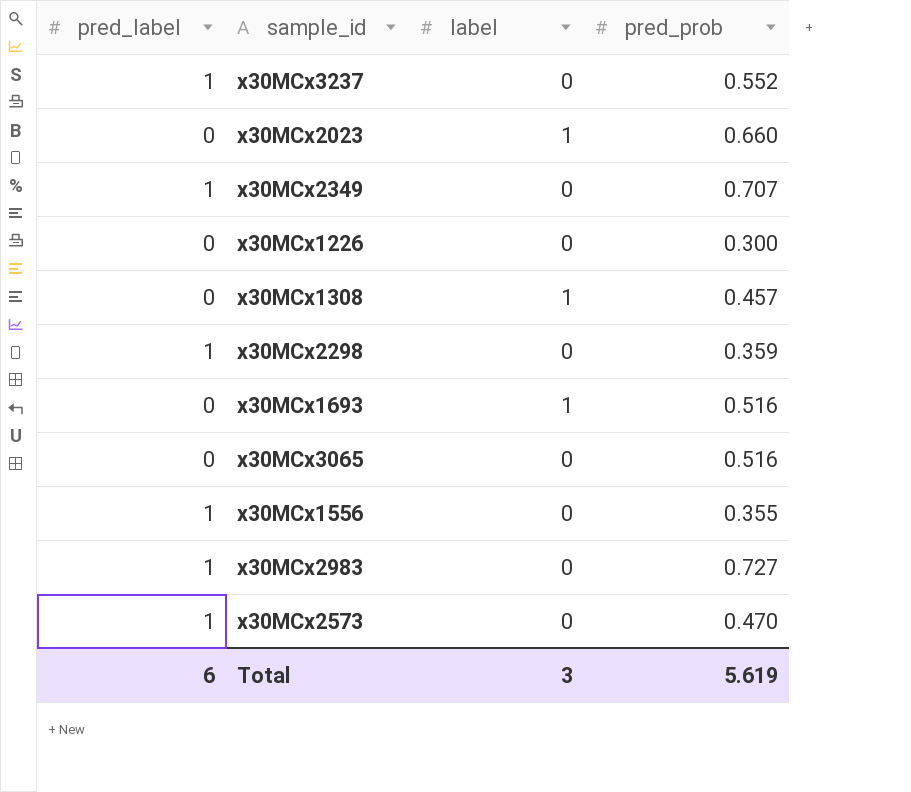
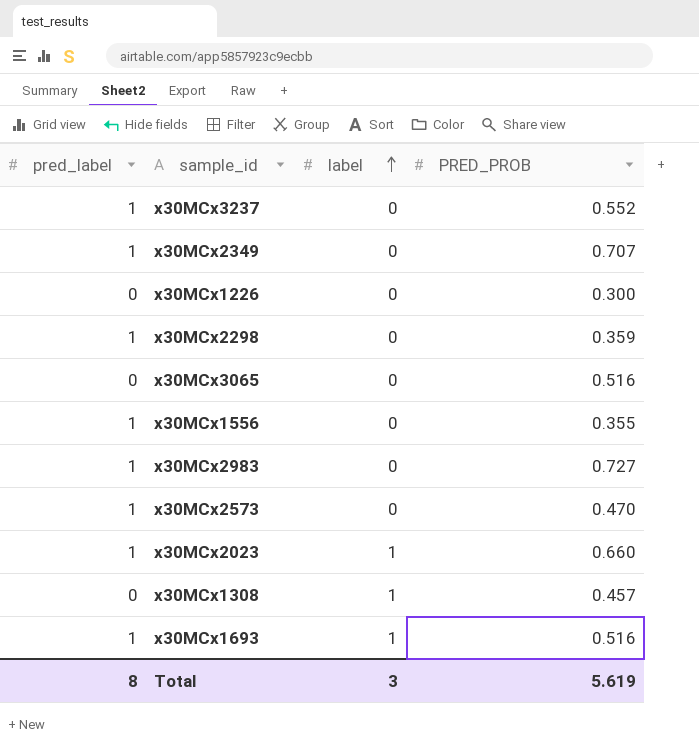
row order: none -> label ascending
column name: pred_prob -> PRED_PROB
x30MCx2023 | pred_label: 0 -> 1
x30MCx1693 | pred_label: 0 -> 1
Total | pred_label: 6 -> 8

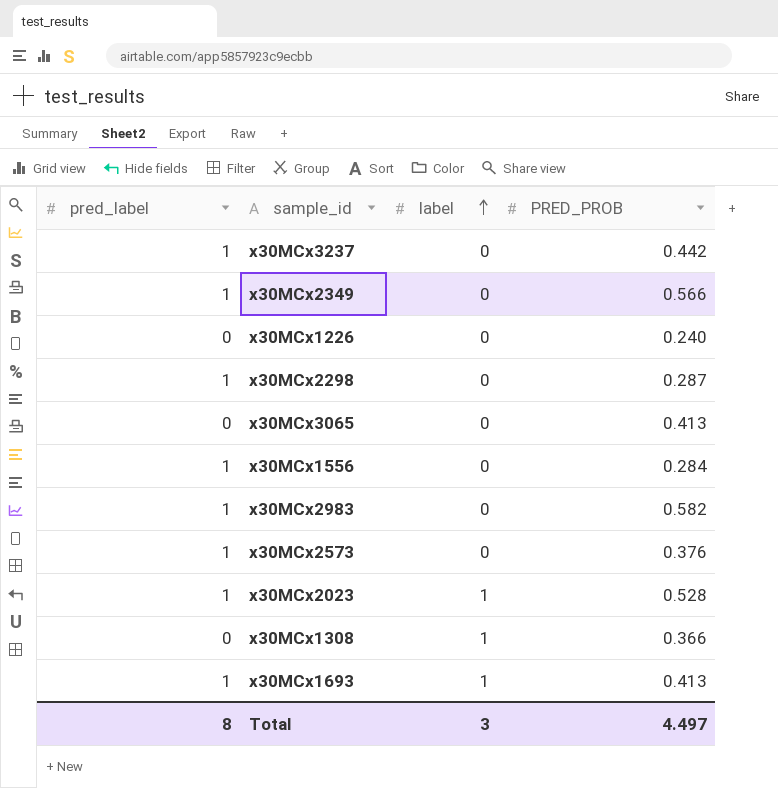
x30MCx3237 | PRED_PROB: 0.552 -> 0.442
x30MCx2349 | PRED_PROB: 0.707 -> 0.566
x30MCx1226 | PRED_PROB: 0.300 -> 0.240
x30MCx2298 | PRED_PROB: 0.359 -> 0.287
x30MCx3065 | PRED_PROB: 0.516 -> 0.413
x30MCx1556 | PRED_PROB: 0.355 -> 0.284
x30MCx2983 | PRED_PROB: 0.727 -> 0.582
x30MCx2573 | PRED_PROB: 0.470 -> 0.376
x30MCx2023 | PRED_PROB: 0.660 -> 0.528
x30MCx1308 | PRED_PROB: 0.457 -> 0.366
x30MCx1693 | PRED_PROB: 0.516 -> 0.413
Total | PRED_PROB: 5.619 -> 4.497

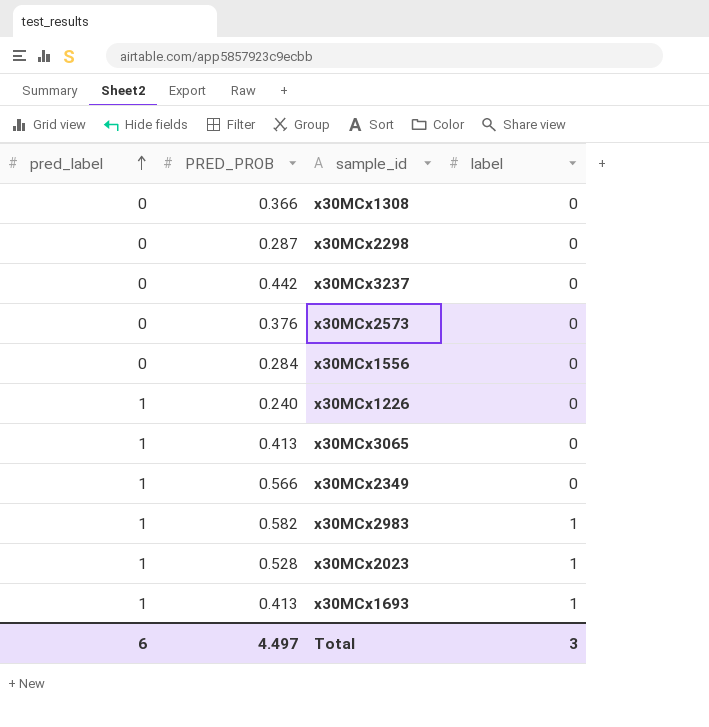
row order: label ascending -> pred_label ascending
column PRED_PROB | position: 4 -> 2
x30MCx1308 | label: 1 -> 0
x30MCx2298 | pred_label: 1 -> 0
x30MCx3237 | pred_label: 1 -> 0
x30MCx2573 | pred_label: 1 -> 0
x30MCx1556 | pred_label: 1 -> 0
x30MCx1226 | pred_label: 0 -> 1
x30MCx3065 | pred_label: 0 -> 1
x30MCx2983 | label: 0 -> 1
Total | pred_label: 8 -> 6

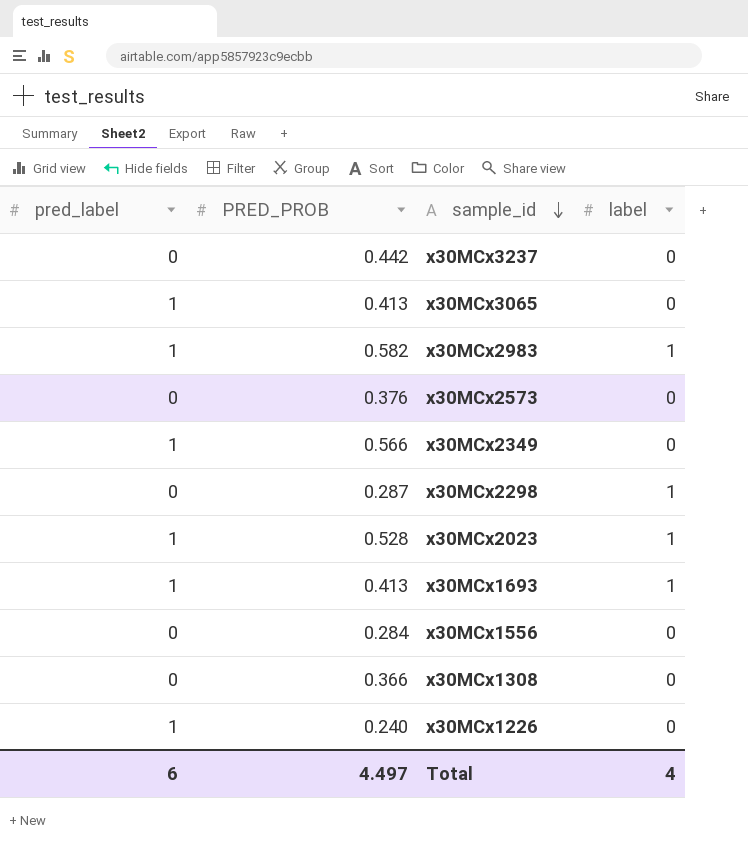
row order: pred_label ascending -> sample_id descending
x30MCx2298 | label: 0 -> 1
Total | label: 3 -> 4

